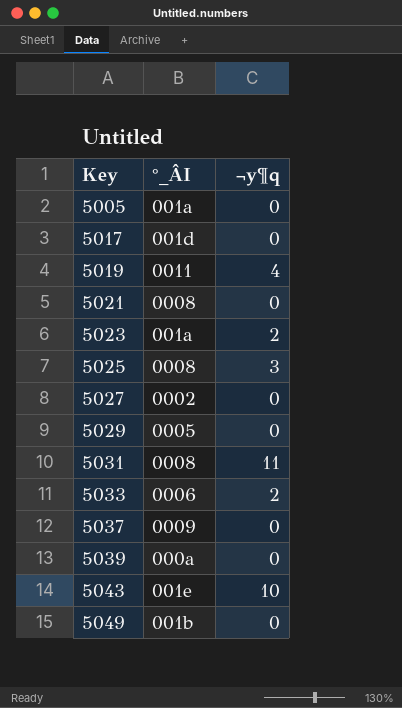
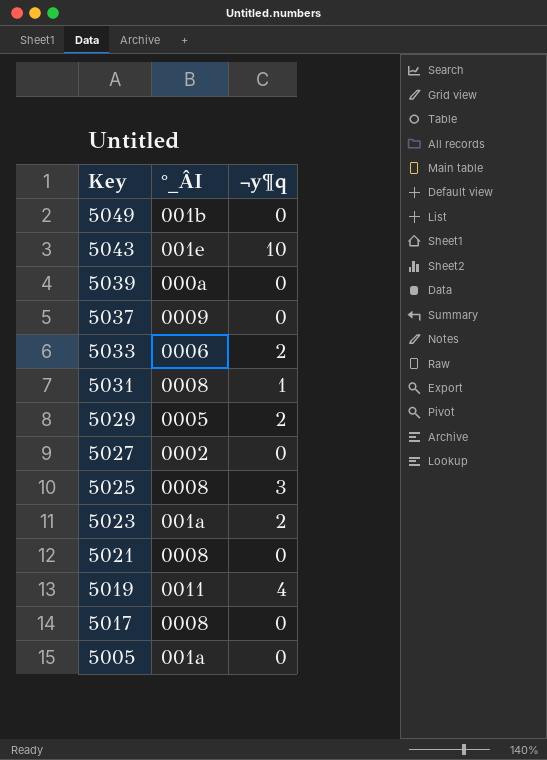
row order: Key ascending -> Key descending
5031 | ¬y¶q: 11 -> 1
5029 | ¬y¶q: 0 -> 2
5017 | °_ÂI: 001d -> 0008

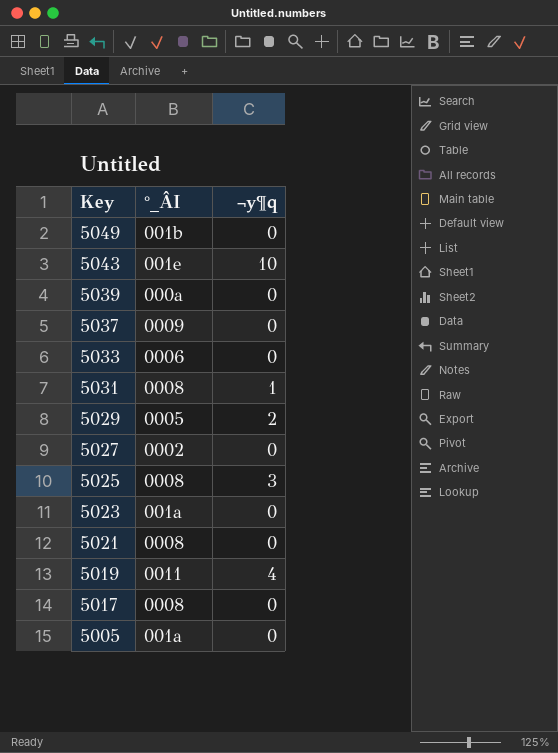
5033 | ¬y¶q: 2 -> 0
5023 | ¬y¶q: 2 -> 0

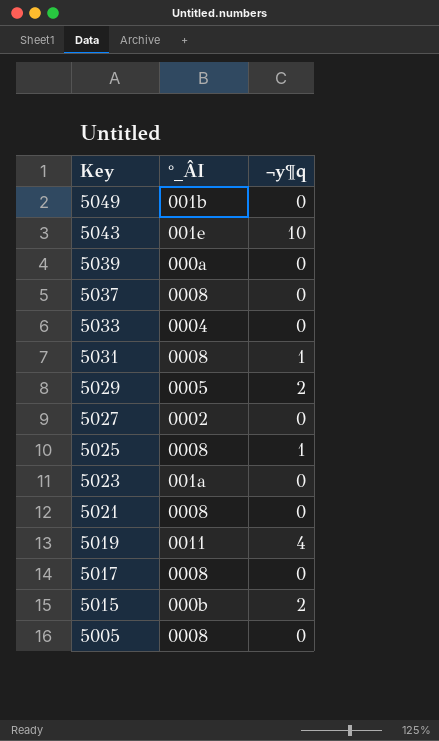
5037 | °_ÂI: 0009 -> 0008
5033 | °_ÂI: 0006 -> 0004
5025 | ¬y¶q: 3 -> 1
row 5015: none -> 000b | 2
5005 | °_ÂI: 001a -> 0008

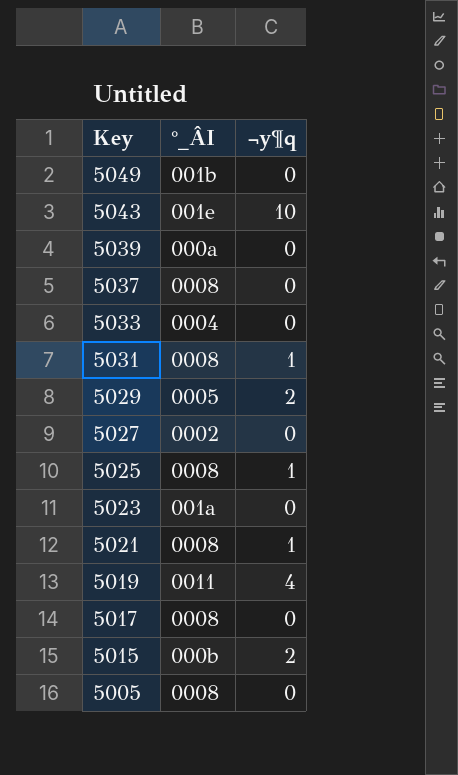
5021 | ¬y¶q: 0 -> 1

